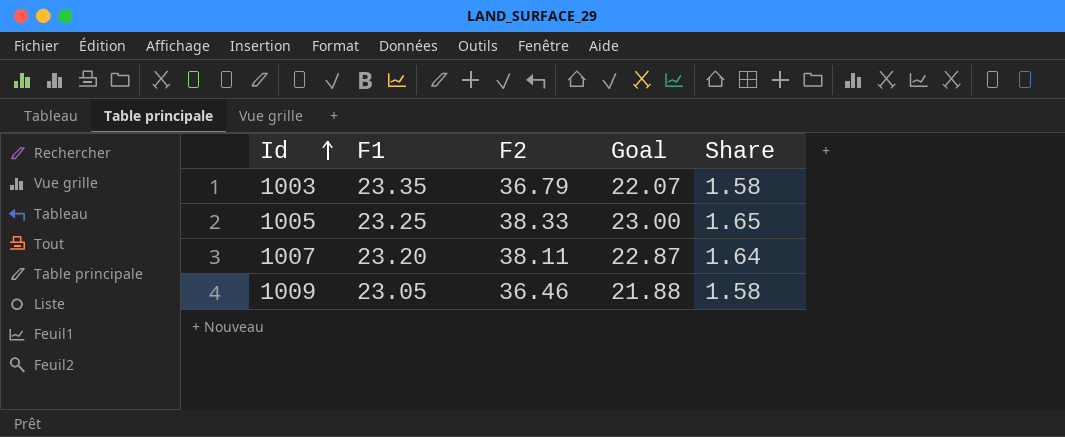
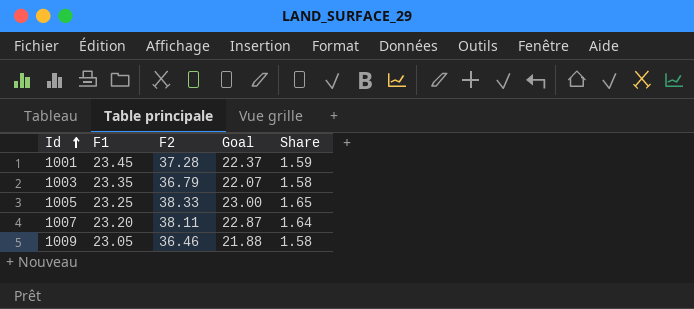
row 1001: none -> 23.45 | 37.28 | 22.37 | 1.59

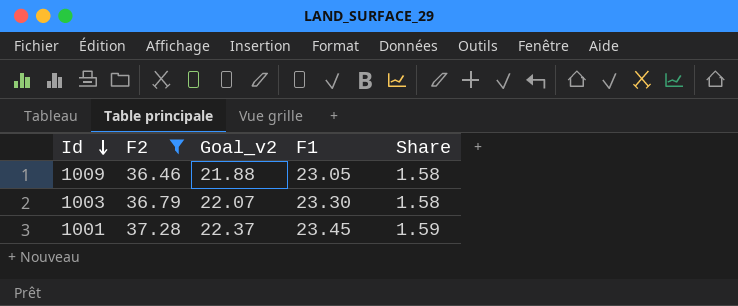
filter: none -> F2 <= 37.28
row order: Id ascending -> Id descending
column name: Goal -> Goal_v2
column F1 | position: 2 -> 4
1003 | F1: 23.35 -> 23.30

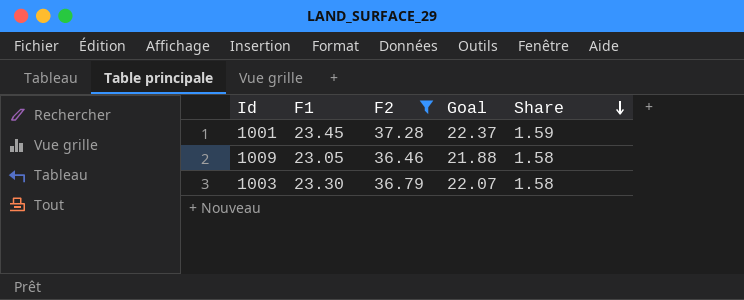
row order: Id descending -> Share descending
column F1 | position: 4 -> 2
column name: Goal_v2 -> Goal

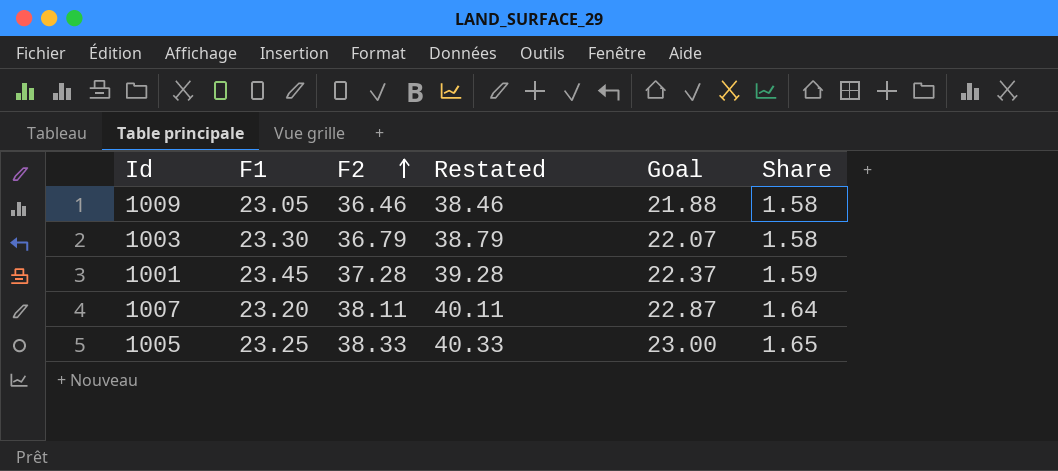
filter: F2 <= 37.28 -> none
row order: Share descending -> F2 ascending
column Restated | formula: none -> [F2] + 2

